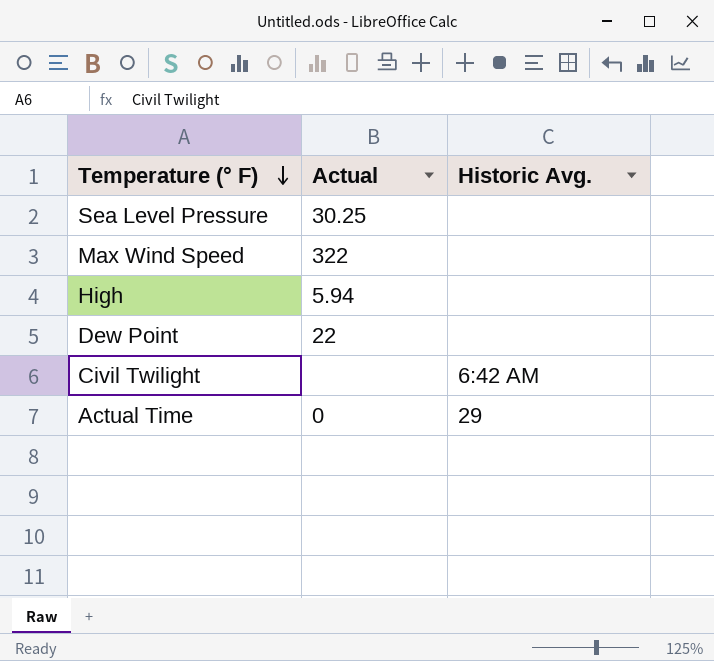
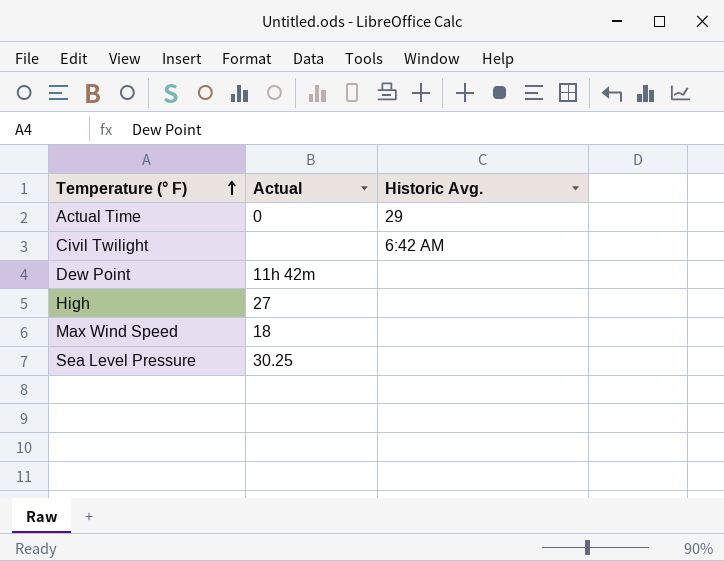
row order: Temperature (° F) descending -> Temperature (° F) ascending
Dew Point | Actual: 22 -> 11h 42m
High | Actual: 5.94 -> 27
Max Wind Speed | Actual: 322 -> 18

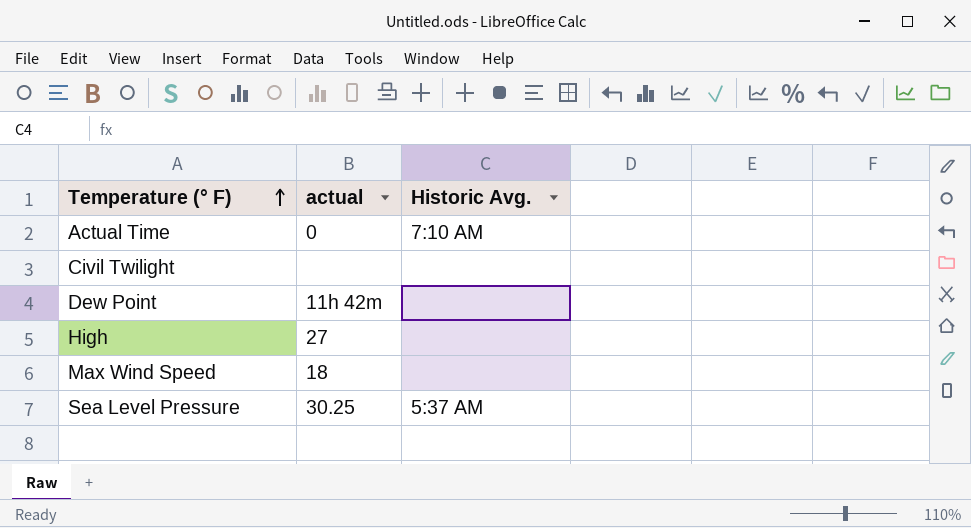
column name: Actual -> actual
Actual Time | Historic Avg.: 29 -> 7:10 AM
Civil Twilight | Historic Avg.: 6:42 AM -> none
Sea Level Pressure | Historic Avg.: none -> 5:37 AM

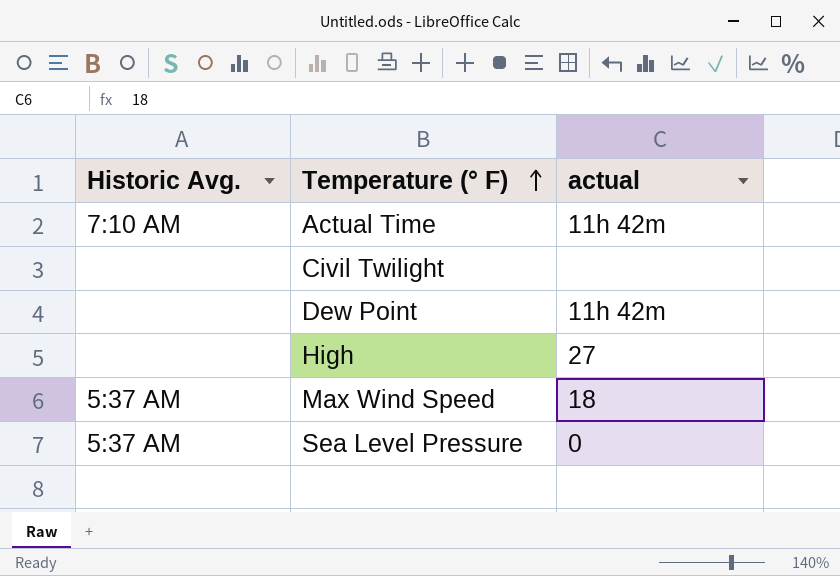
column Historic Avg. | position: 3 -> 1
Actual Time | actual: 0 -> 11h 42m
Max Wind Speed | Historic Avg.: none -> 5:37 AM
Sea Level Pressure | actual: 30.25 -> 0

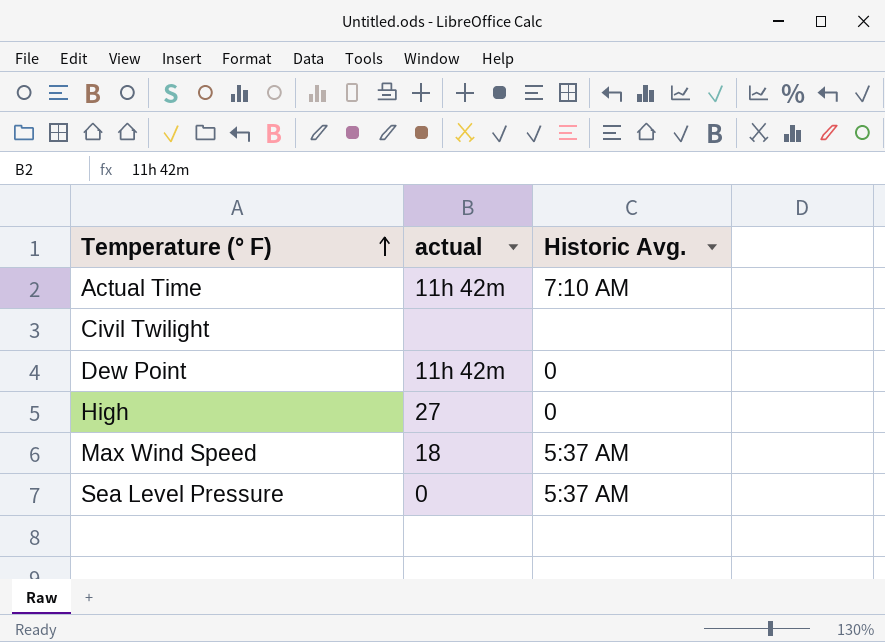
column Historic Avg. | position: 1 -> 3
Dew Point | Historic Avg.: none -> 0
High | Historic Avg.: none -> 0

